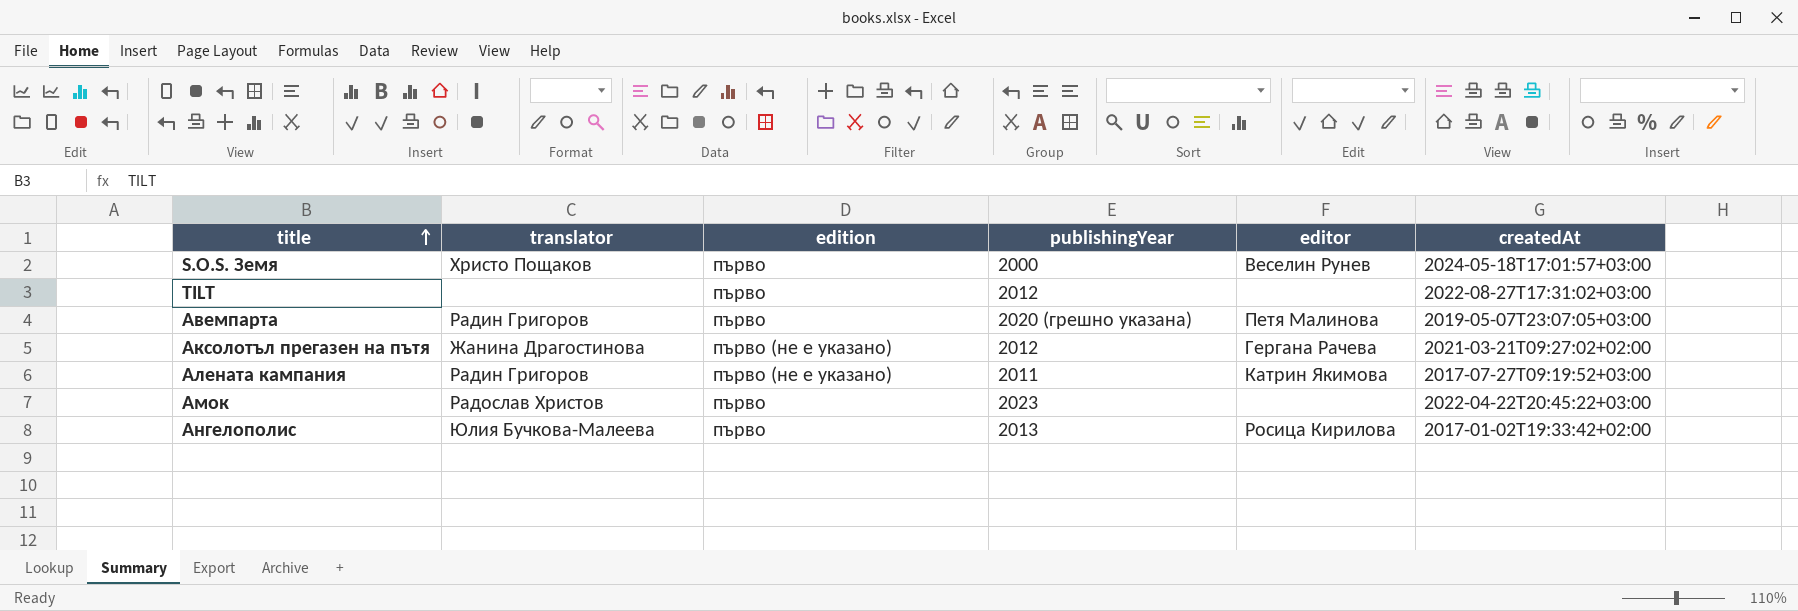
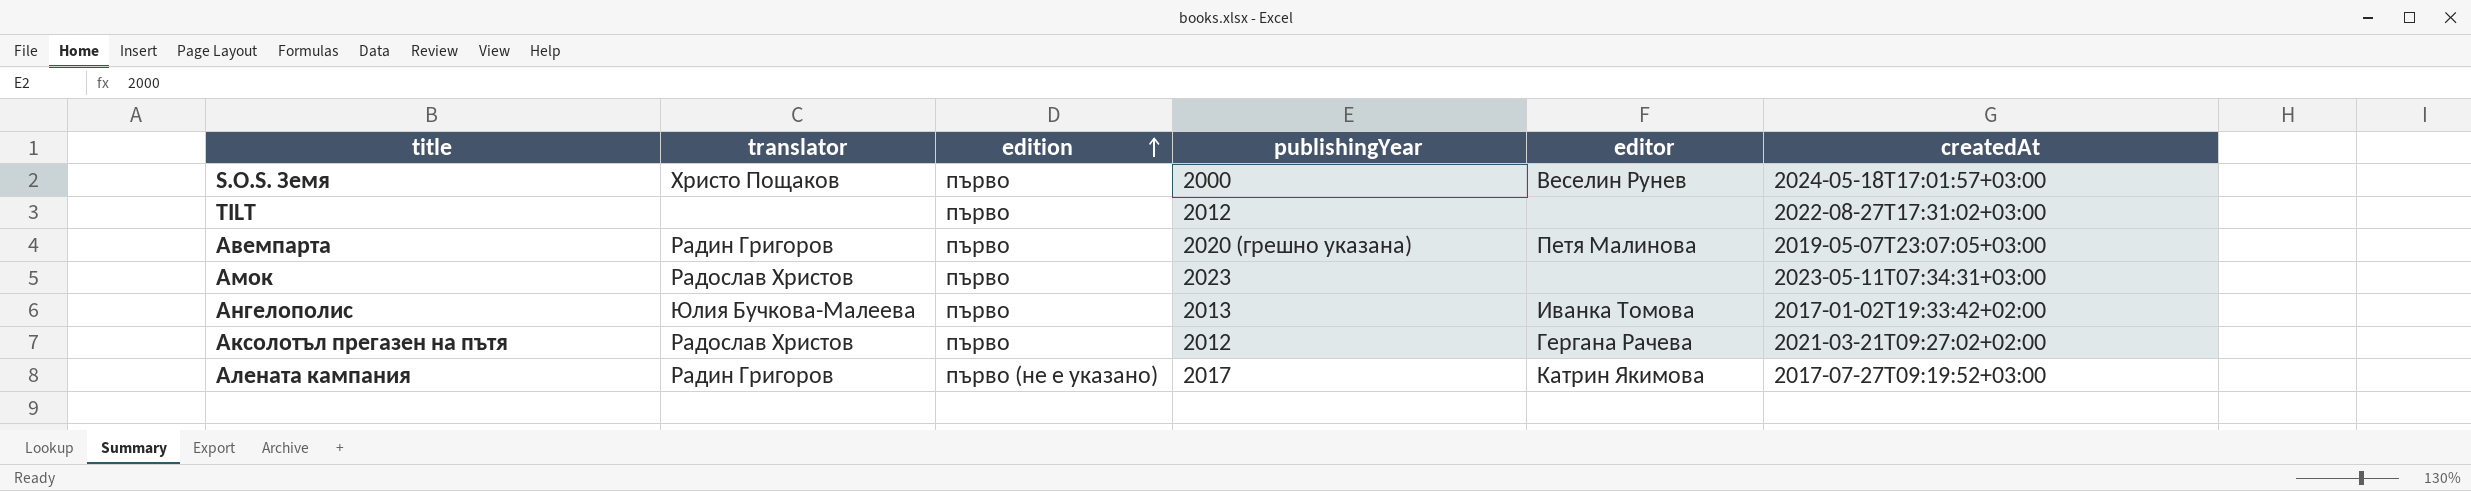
row order: title ascending -> edition ascending
Амок | createdAt: 2022-04-22T20:45:22+03:00 -> 2023-05-11T07:34:31+03:00
Ангелополис | editor: Росица Кирилова -> Иванка Томова
Аксолотъл прегазен на пътя | translator: Жанина Драгостинова -> Радослав Христов
Аксолотъл прегазен на пътя | edition: първо (не е указано) -> първо
Алената кампания | publishingYear: 2011 -> 2017

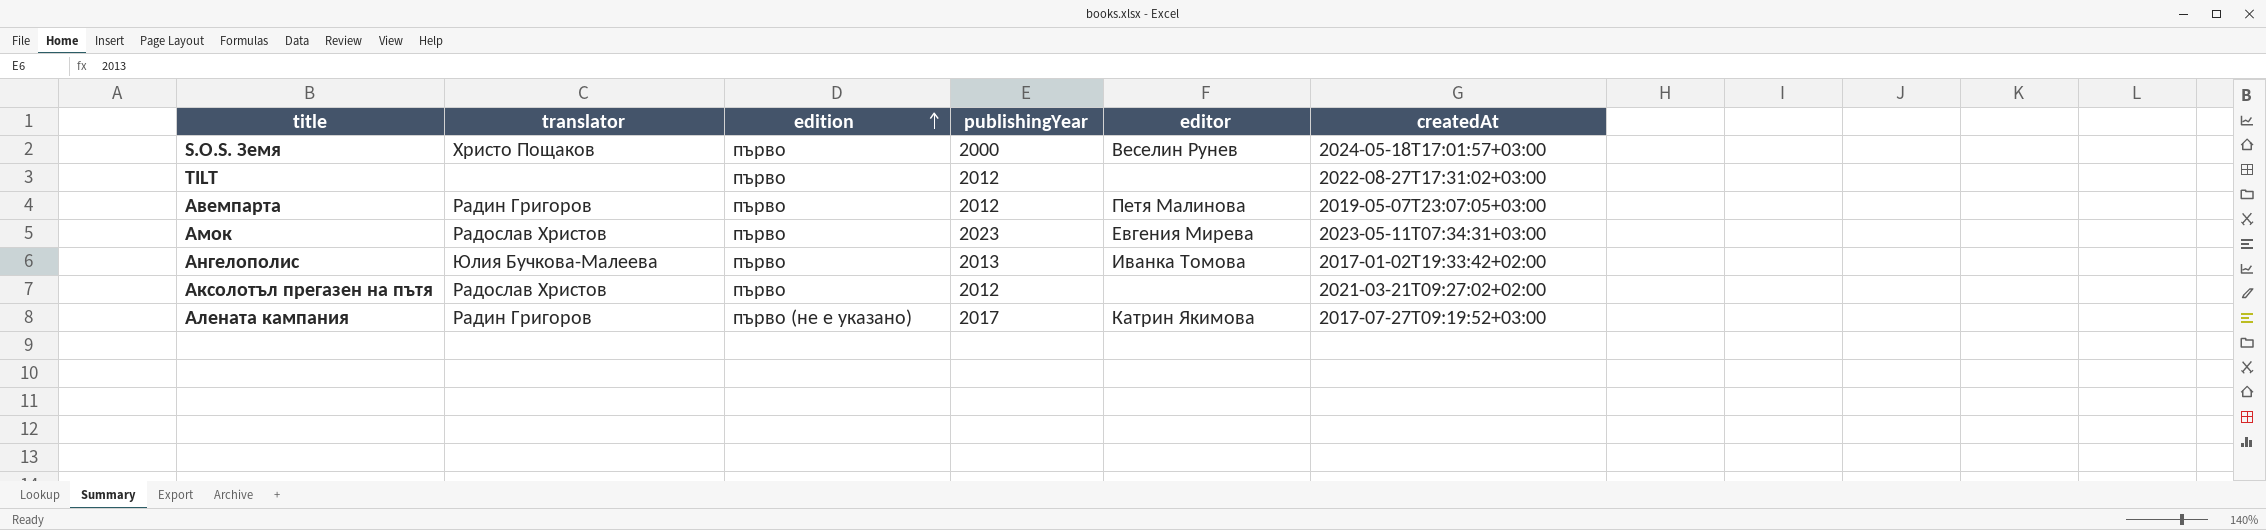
Авемпарта | publishingYear: 2020 (грешно указана) -> 2012
Амок | editor: none -> Евгения Мирева
Аксолотъл прегазен на пътя | editor: Гергана Рачева -> none

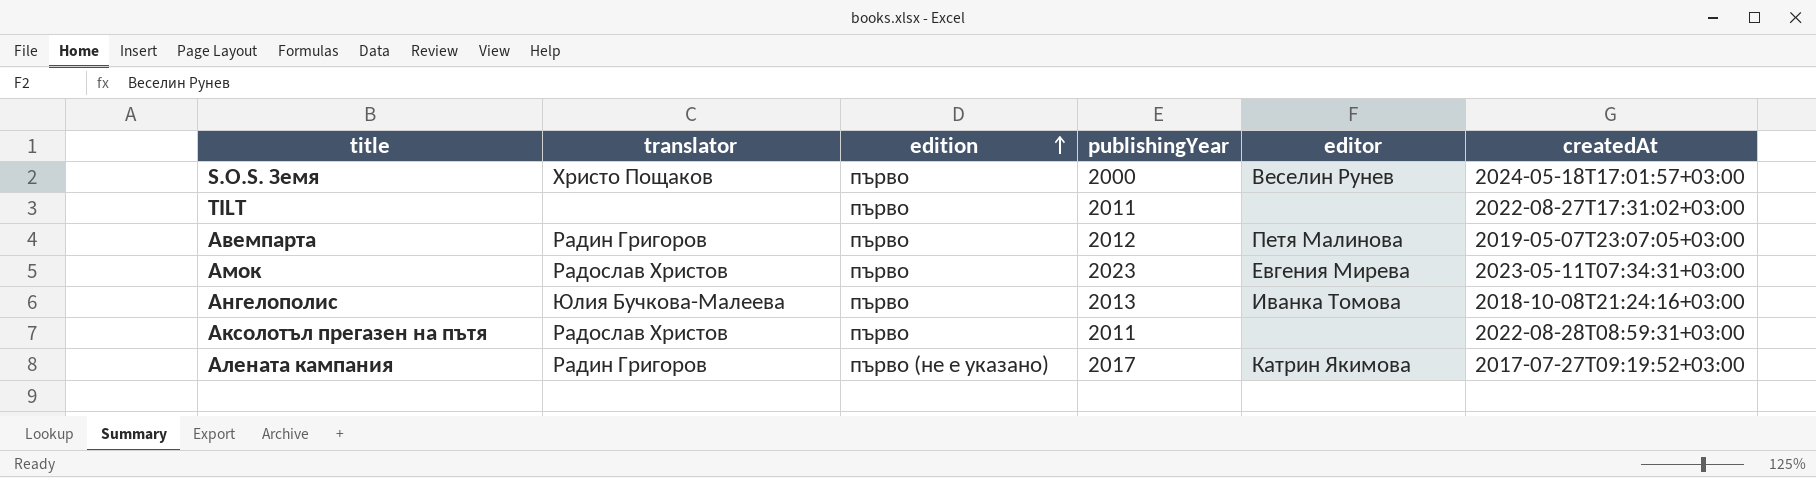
TILT | publishingYear: 2012 -> 2011
Ангелополис | createdAt: 2017-01-02T19:33:42+02:00 -> 2018-10-08T21:24:16+03:00
Аксолотъл прегазен на пътя | publishingYear: 2012 -> 2011
Аксолотъл прегазен на пътя | createdAt: 2021-03-21T09:27:02+02:00 -> 2022-08-28T08:59:31+03:00

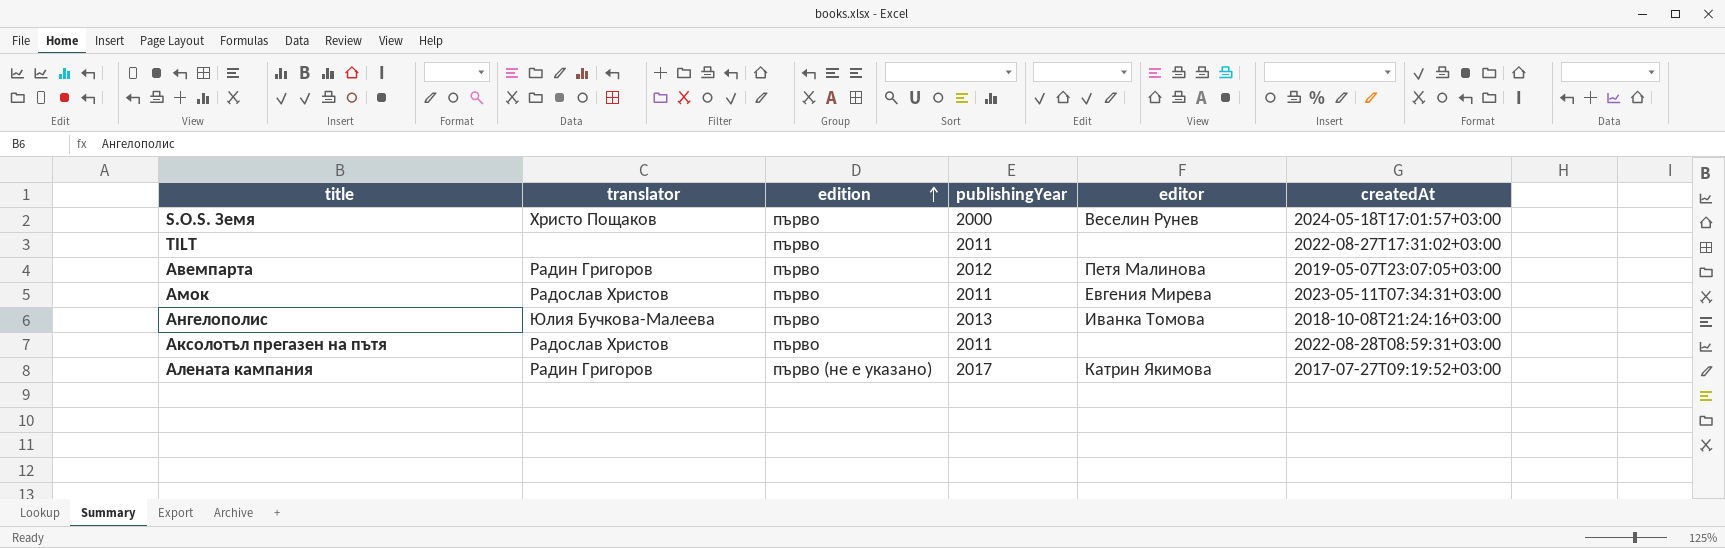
Амок | publishingYear: 2023 -> 2011

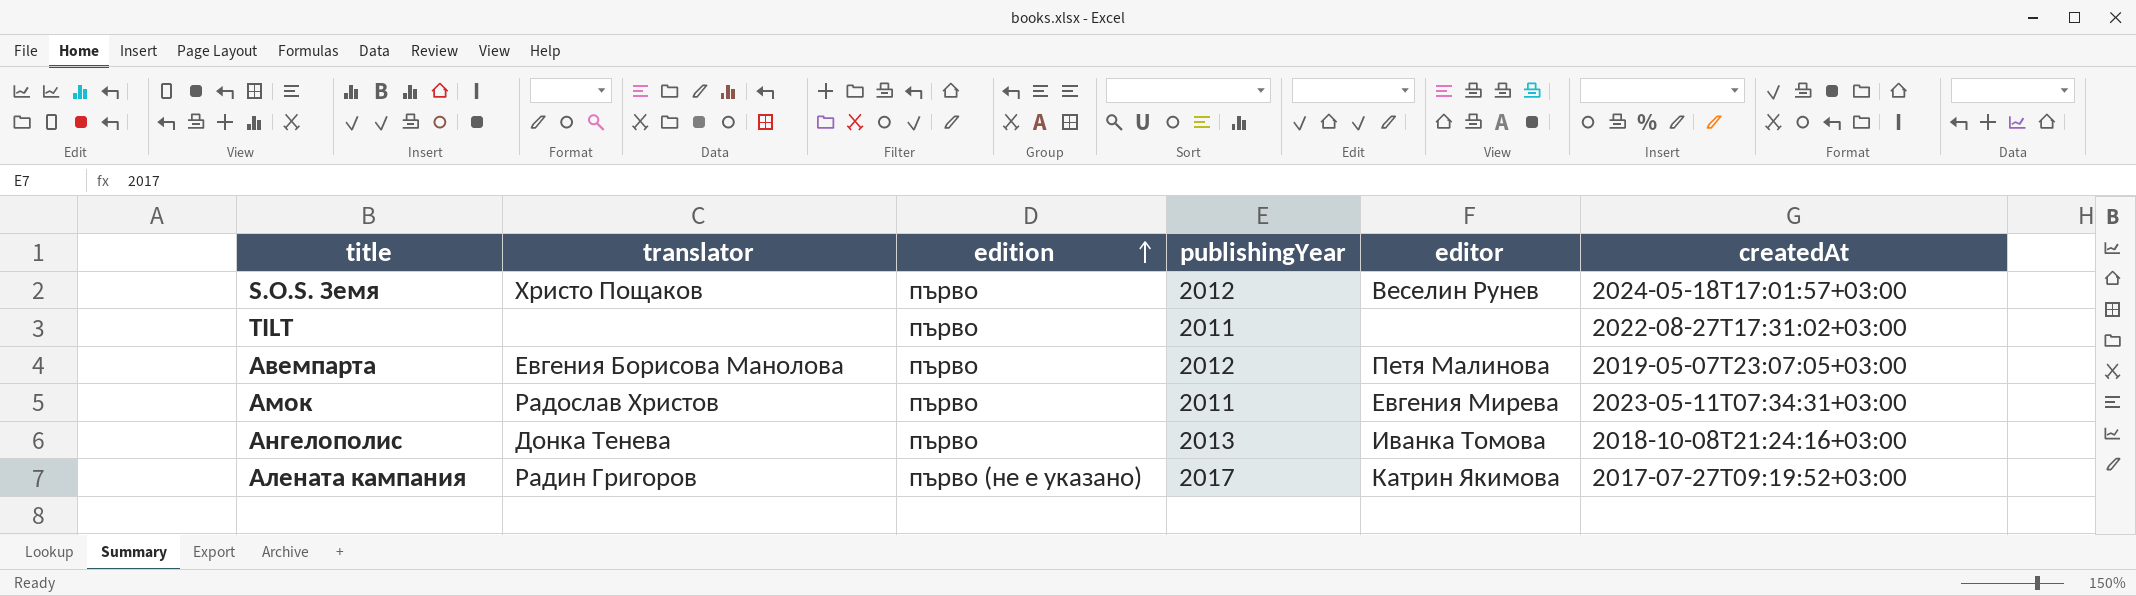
row Аксолотъл прегазен на пътя: Радослав Христов | първо | 2011 | none | 2022-08-28T08:59:31+03:00 -> none
S.O.S. Земя | publishingYear: 2000 -> 2012
Авемпарта | translator: Радин Григоров -> Евгения Борисова Манолова
Ангелополис | translator: Юлия Бучкова-Малеева -> Донка Тенева

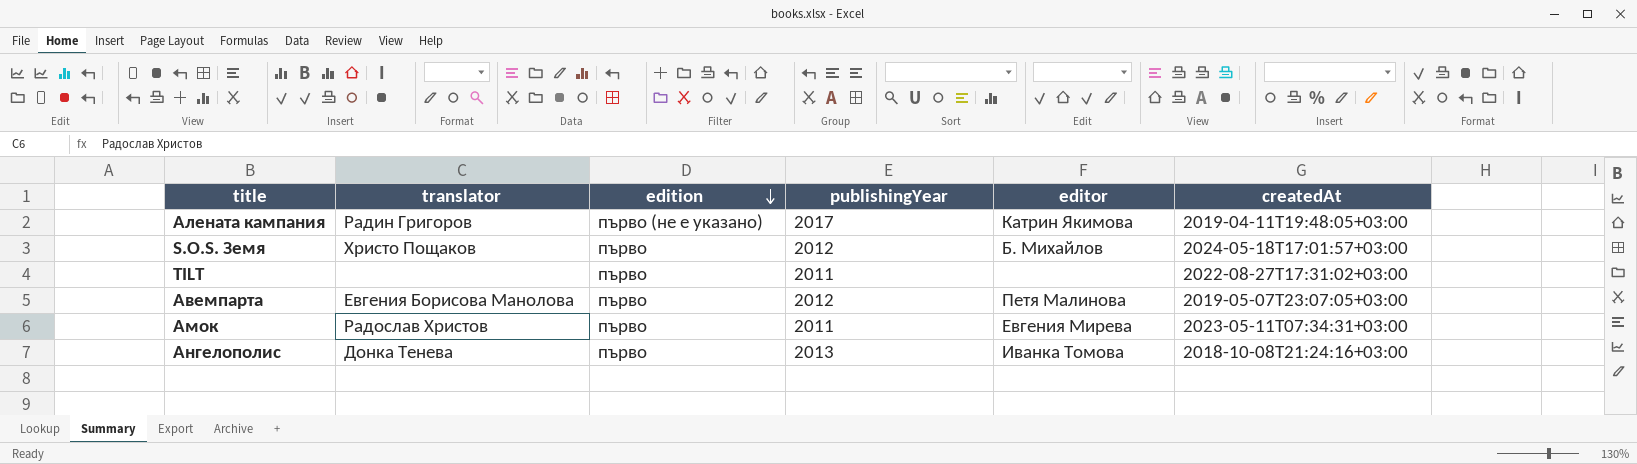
row order: edition ascending -> edition descending
Алената кампания | createdAt: 2017-07-27T09:19:52+03:00 -> 2019-04-11T19:48:05+03:00
S.O.S. Земя | editor: Веселин Рунев -> Б. Михайлов

